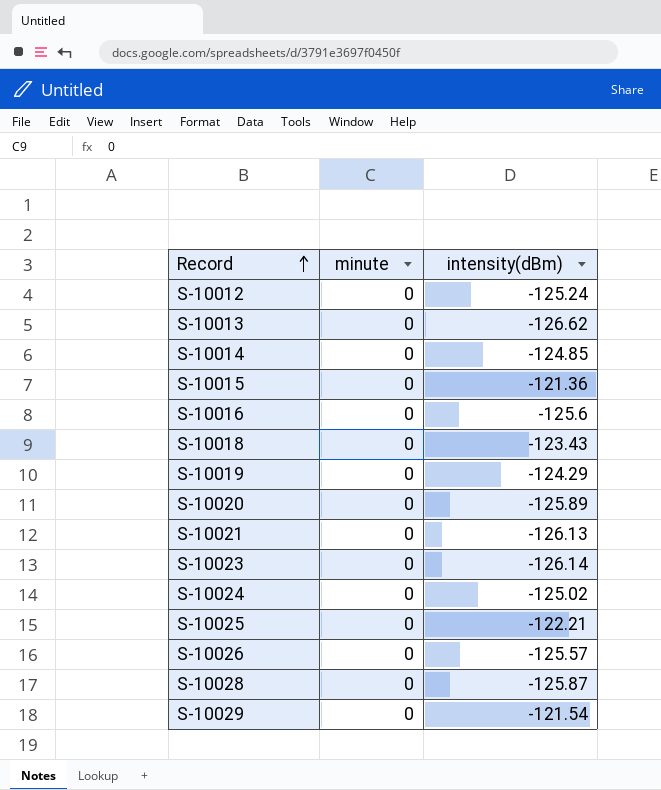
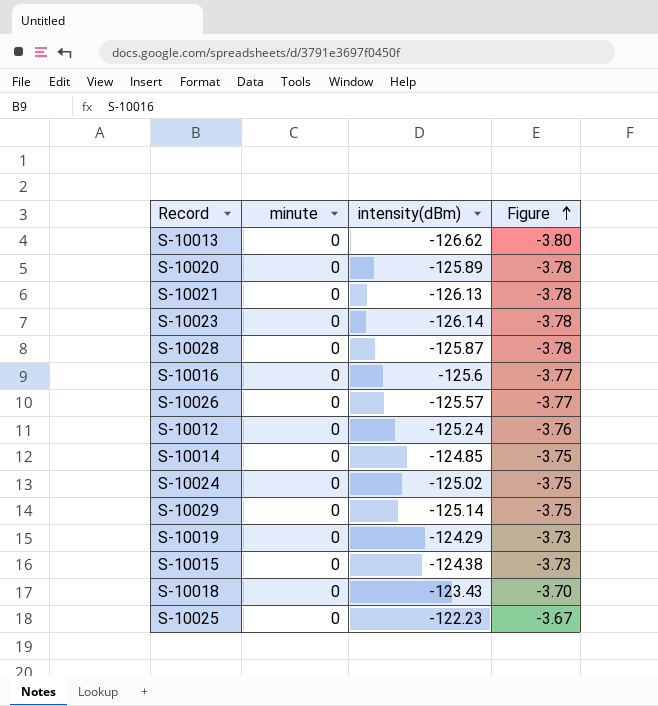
row order: Record ascending -> Figure ascending
column Figure | formula: none -> [intensity(dBm)] * 0.03
S-10029 | intensity(dBm): -121.54 -> -125.14
S-10015 | intensity(dBm): -121.36 -> -124.38
S-10025 | intensity(dBm): -122.21 -> -122.23

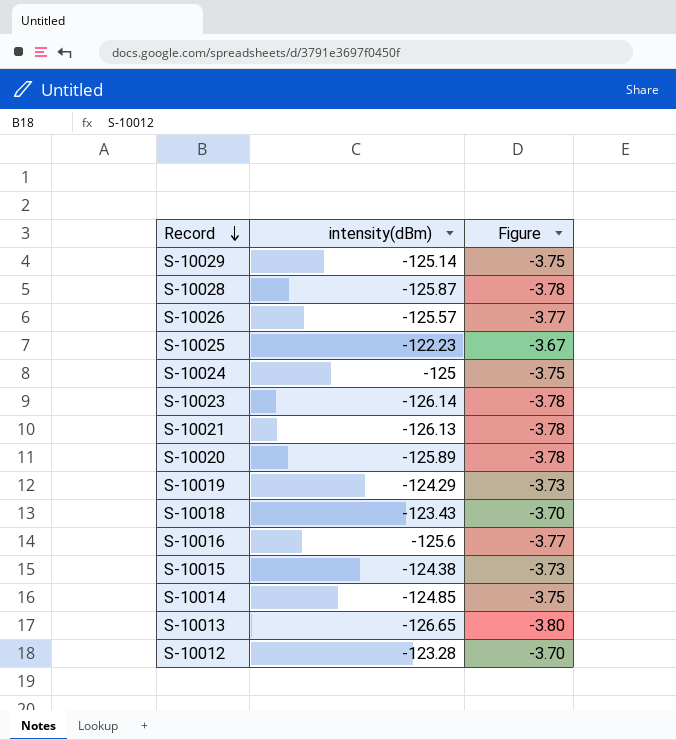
row order: Figure ascending -> Record descending
column minute | position: 2 -> none
S-10024 | intensity(dBm): -125.02 -> -125
S-10013 | intensity(dBm): -126.62 -> -126.65
S-10012 | intensity(dBm): -125.24 -> -123.28
S-10012 | Figure: -3.76 -> -3.70

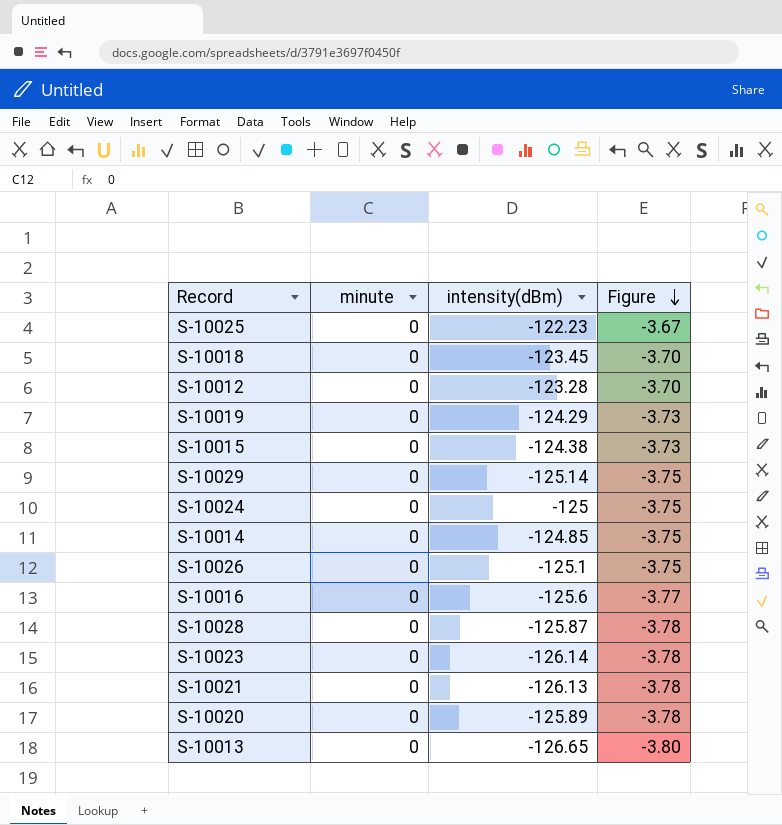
row order: Record descending -> Figure descending
column minute | position: none -> 2
S-10018 | intensity(dBm): -123.43 -> -123.45
S-10026 | intensity(dBm): -125.57 -> -125.1
S-10026 | Figure: -3.77 -> -3.75

